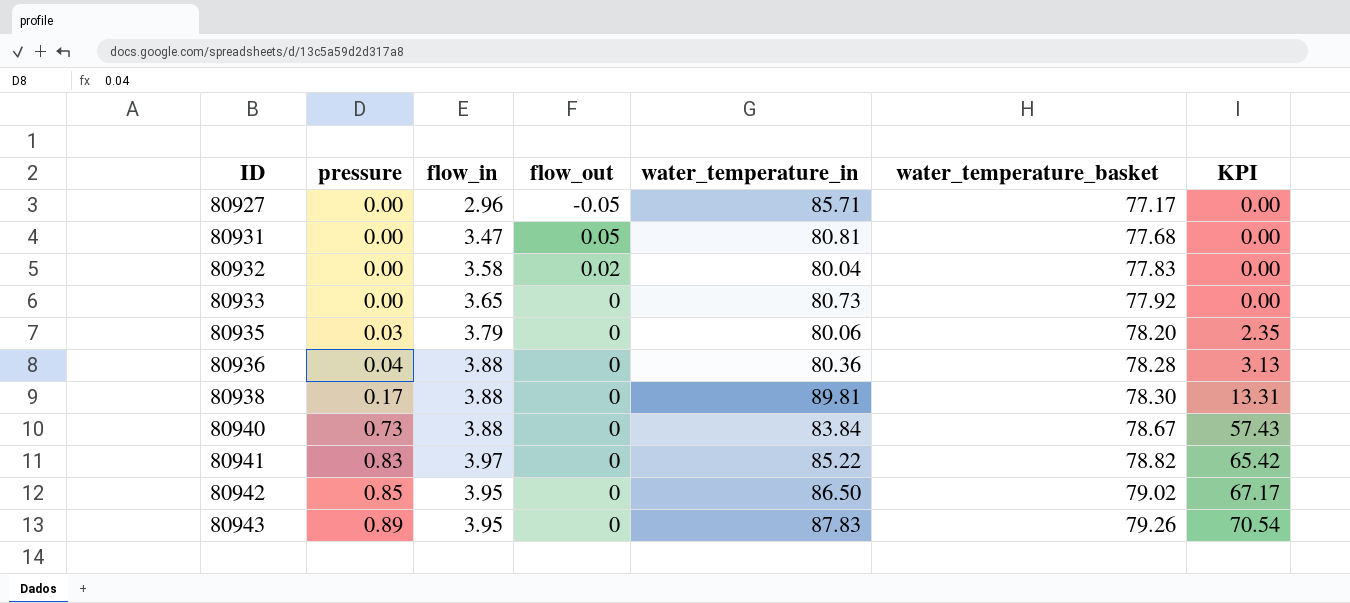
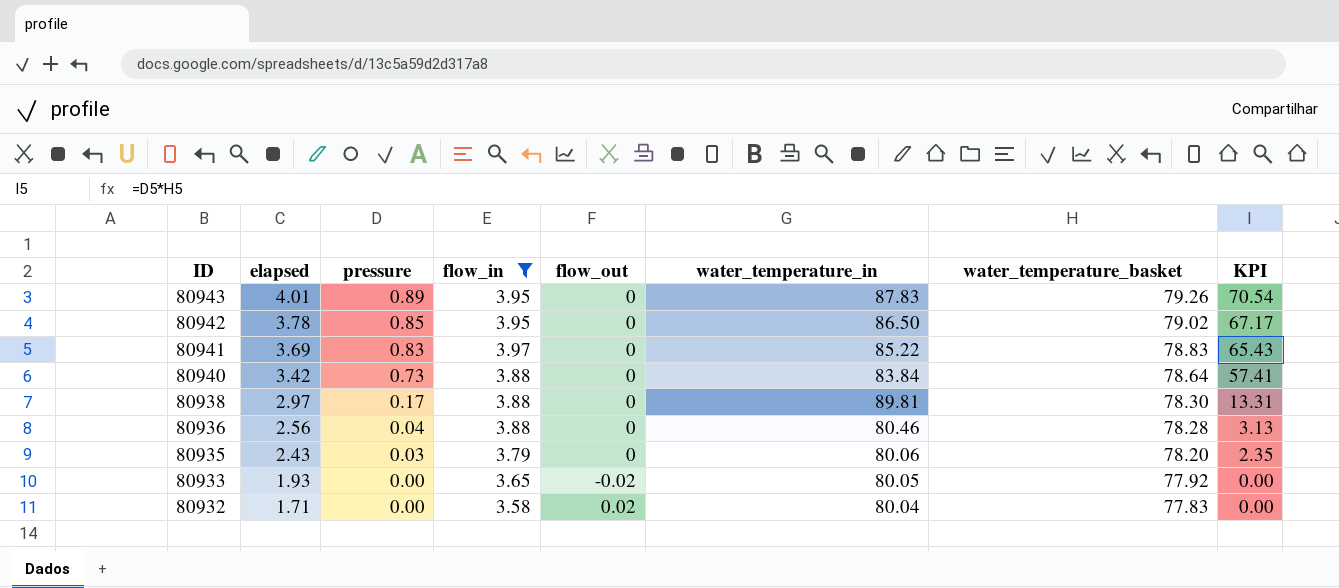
filter: none -> flow_in >= 3.58
row order: ID ascending -> ID descending
column elapsed | position: none -> 2
80941 | water_temperature_basket: 78.82 -> 78.83
80941 | KPI: 65.42 -> 65.43
80940 | water_temperature_basket: 78.67 -> 78.64
80940 | KPI: 57.43 -> 57.41
80936 | water_temperature_in: 80.36 -> 80.46
80933 | flow_out: 0 -> -0.02
80933 | water_temperature_in: 80.73 -> 80.05

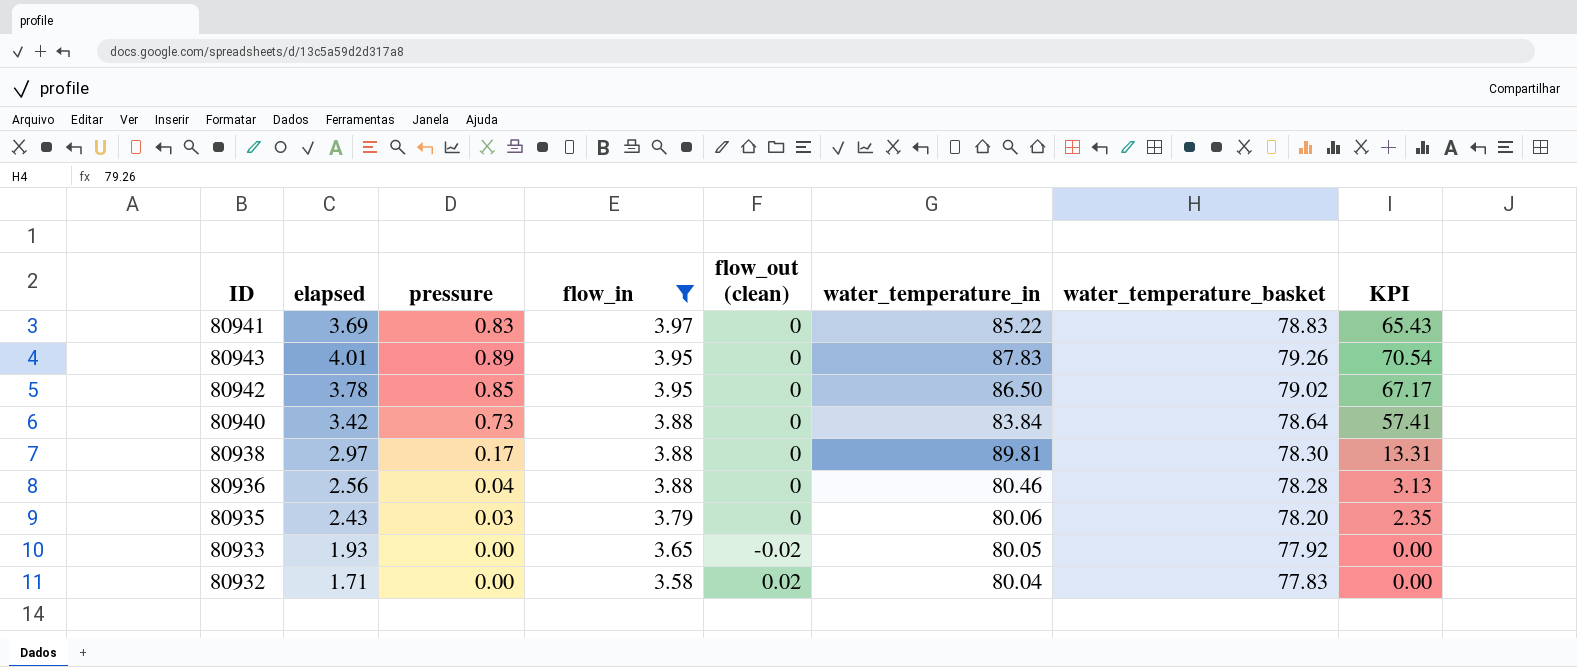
row order: ID descending -> flow_in descending
column name: flow_out -> flow_out (clean)

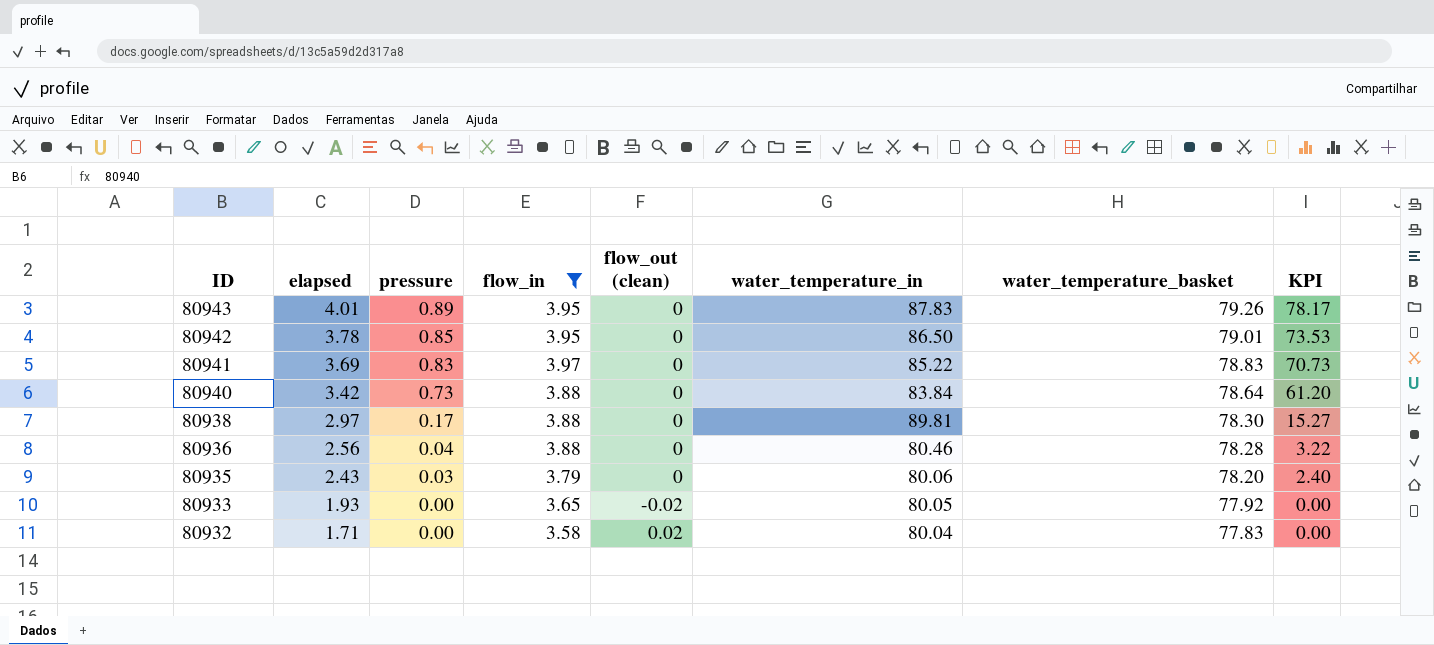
row order: flow_in descending -> ID descending
column KPI | formula: [pressure] * [water_temperature_basket] -> [pressure] * [water_temperature_in]
80942 | water_temperature_basket: 79.02 -> 79.01

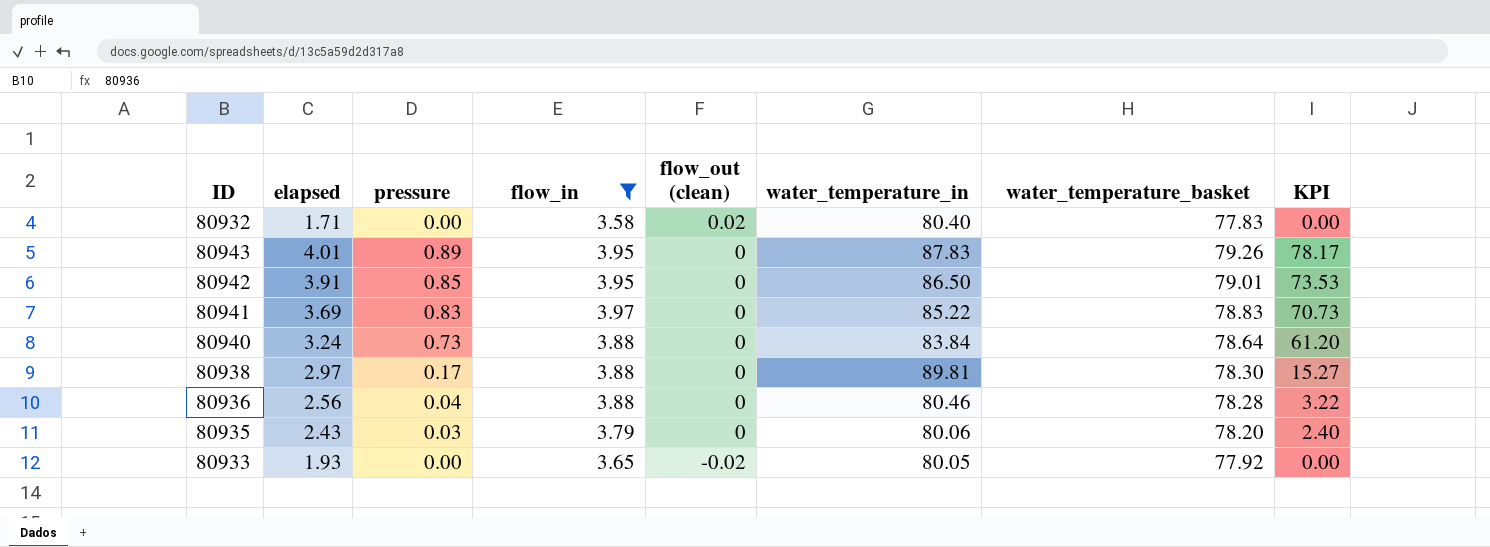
row order: ID descending -> flow_out (clean) descending
80932 | water_temperature_in: 80.04 -> 80.40
80942 | elapsed: 3.78 -> 3.91
80940 | elapsed: 3.42 -> 3.24

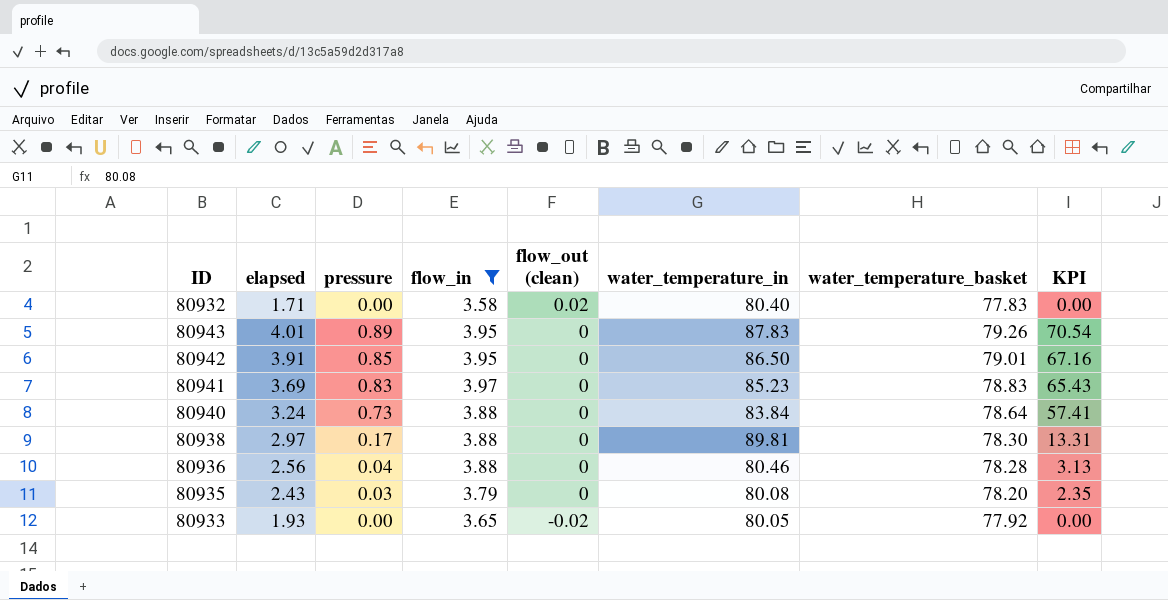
column KPI | formula: [pressure] * [water_temperature_in] -> [pressure] * [water_temperature_basket]
80941 | water_temperature_in: 85.22 -> 85.23
80935 | water_temperature_in: 80.06 -> 80.08

